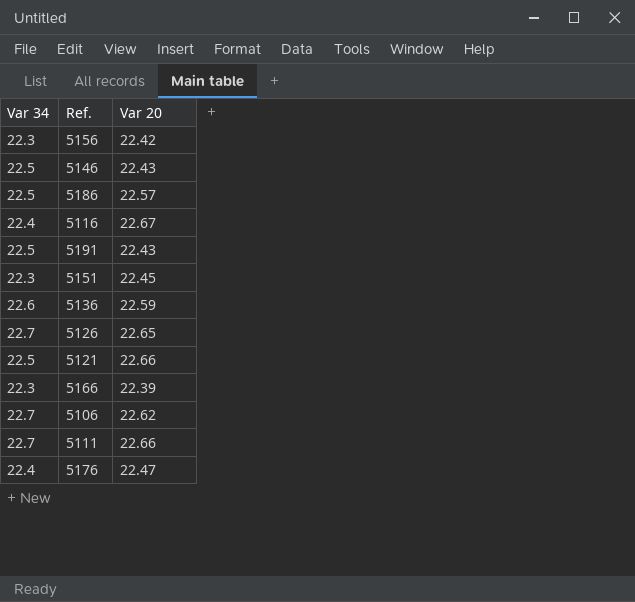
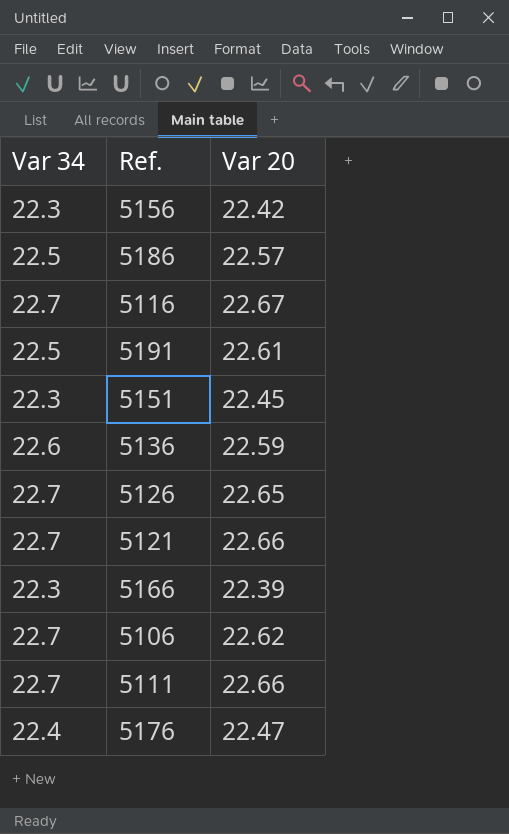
row 5146: 22.5 | 22.43 -> none
5116 | Var 34: 22.4 -> 22.7
5191 | Var 20: 22.43 -> 22.61
5121 | Var 34: 22.5 -> 22.7

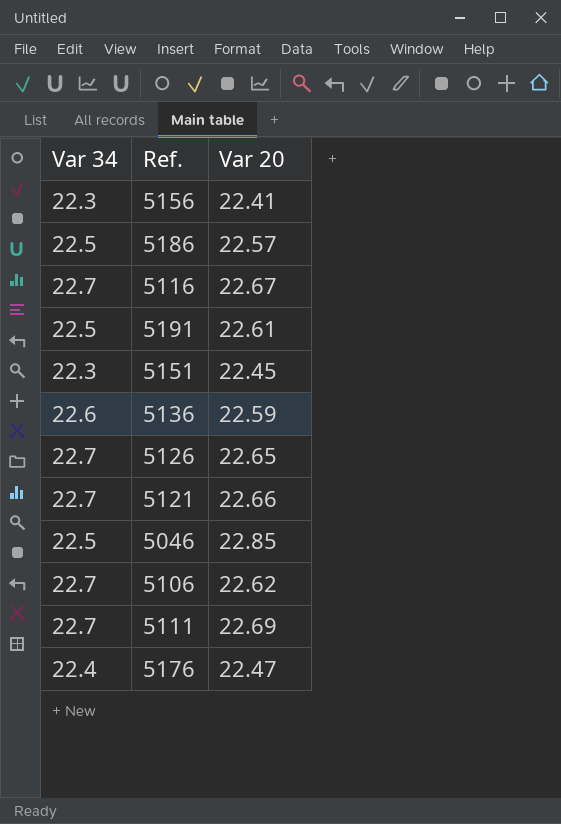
row 5166: 22.3 | 22.39 -> none
5156 | Var 20: 22.42 -> 22.41
row 5046: none -> 22.5 | 22.85
5111 | Var 20: 22.66 -> 22.69

